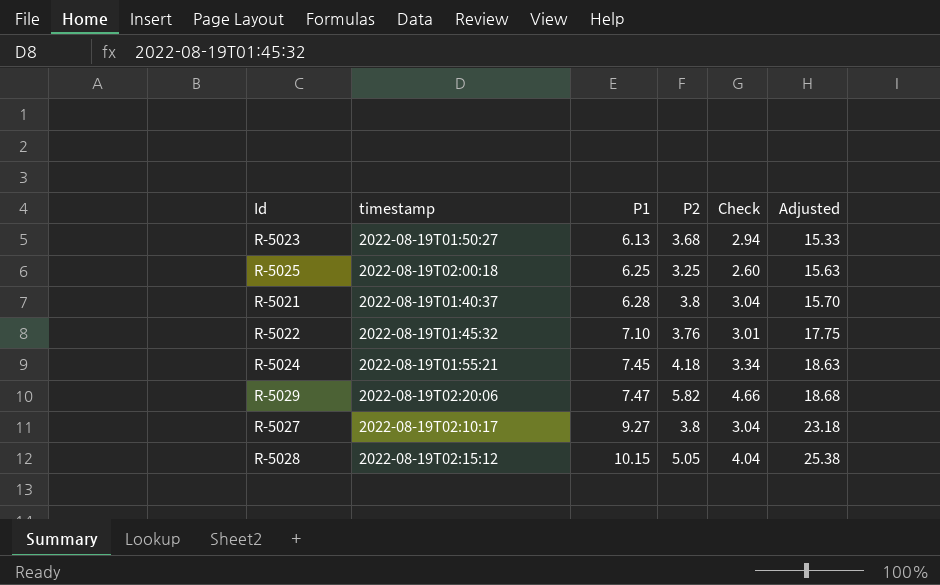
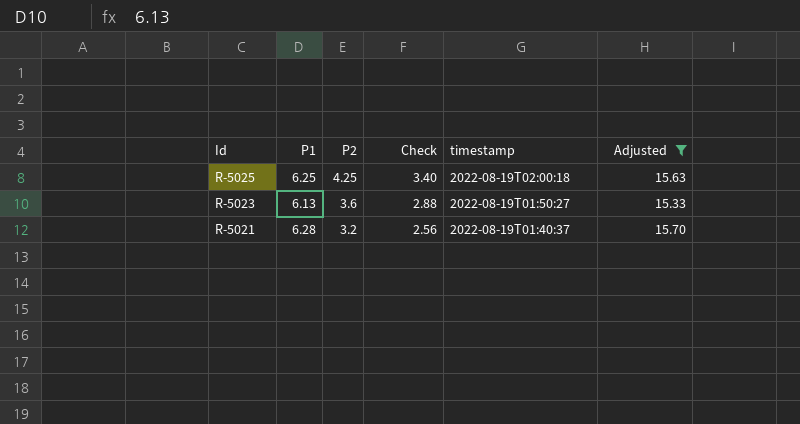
filter: none -> Adjusted <= 15.70
row order: P1 ascending -> Id descending
column timestamp | position: 2 -> 5
R-5025 | P2: 3.25 -> 4.25
R-5025 | Check: 2.60 -> 3.40
R-5023 | P2: 3.68 -> 3.6
R-5023 | Check: 2.94 -> 2.88
R-5021 | P2: 3.8 -> 3.2
R-5021 | Check: 3.04 -> 2.56

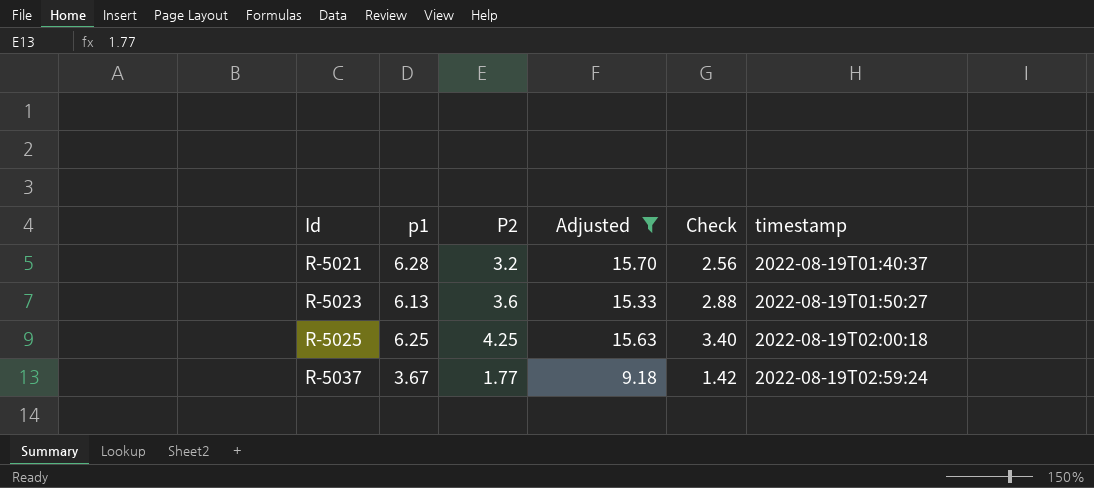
row order: Id descending -> Id ascending
column name: P1 -> p1
column Adjusted | position: 6 -> 4
row R-5037: none -> 3.67 | 1.77 | 9.18 | 1.42 | 2022-08-19T02:59:24

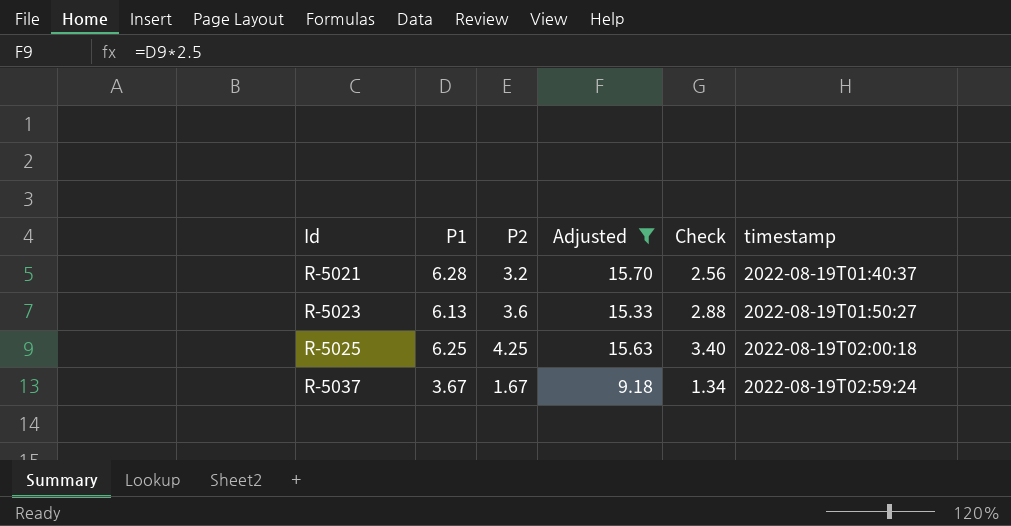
column name: p1 -> P1
R-5037 | P2: 1.77 -> 1.67
R-5037 | Check: 1.42 -> 1.34

